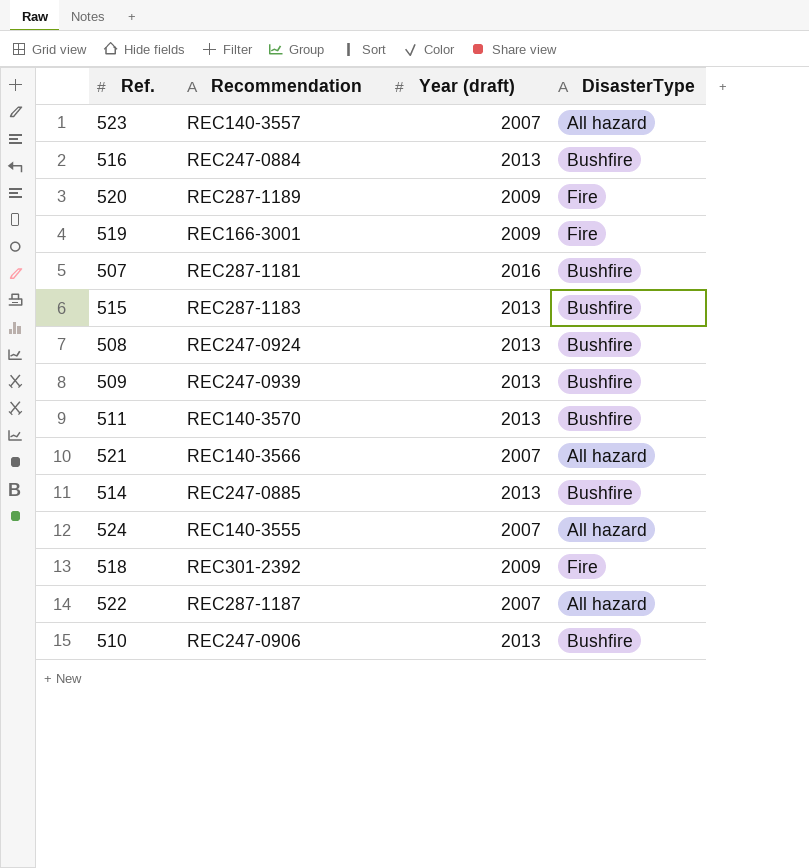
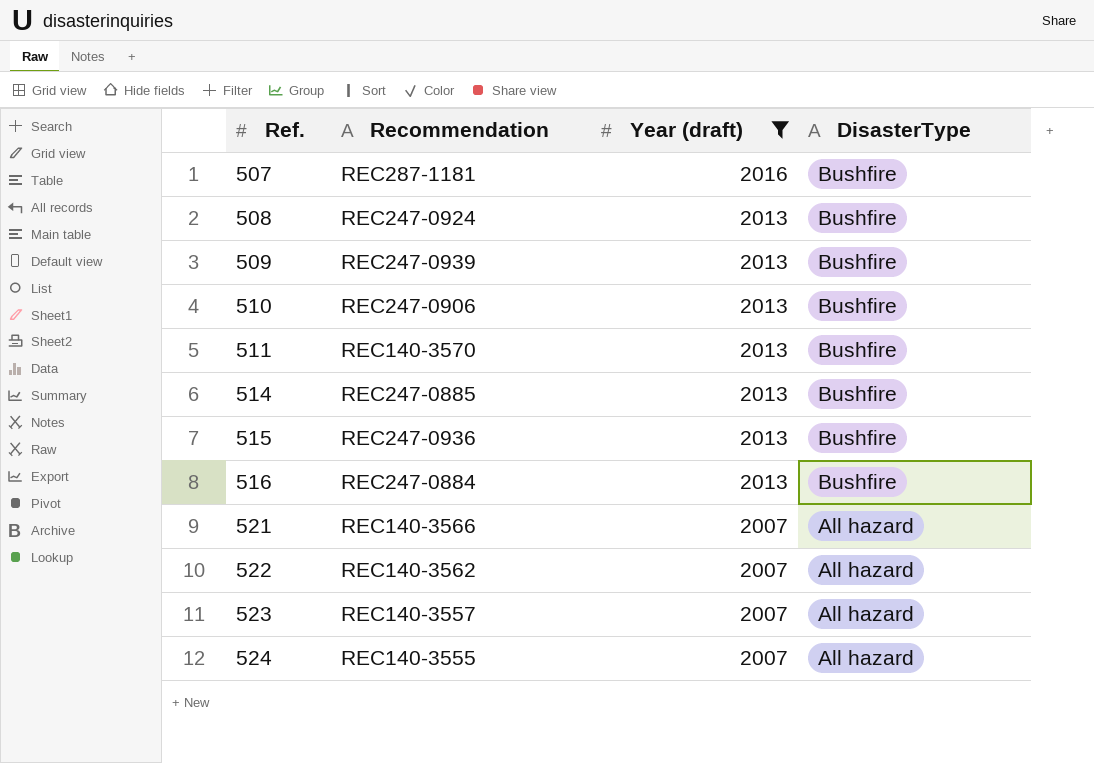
filter: none -> Year (draft) != 2009
row order: none -> Ref. ascending
515 | Recommendation: REC287-1183 -> REC247-0936
522 | Recommendation: REC287-1187 -> REC140-3562

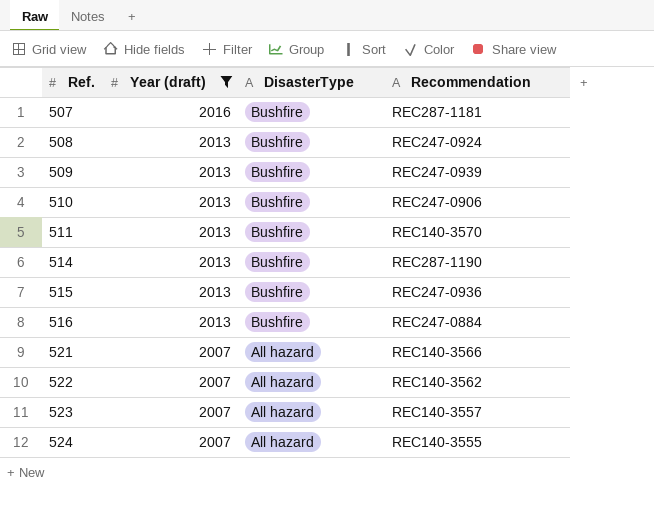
column Recommendation | position: 2 -> 4
514 | Recommendation: REC247-0885 -> REC287-1190

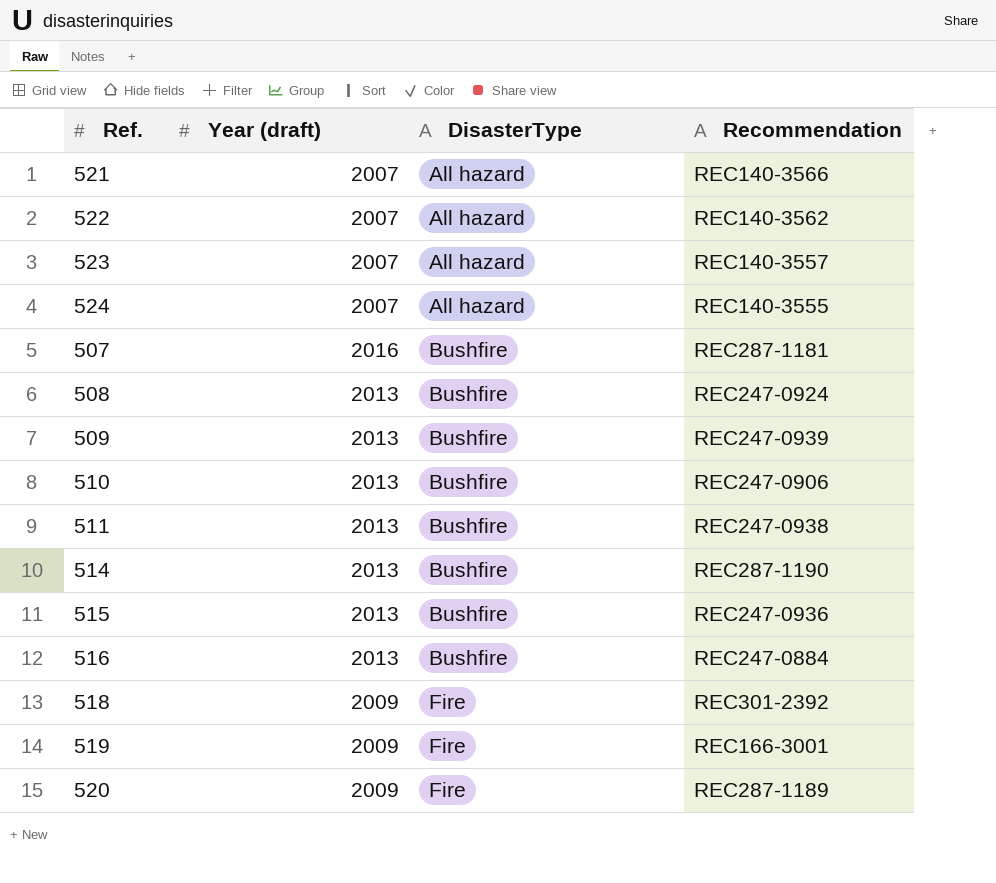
filter: Year (draft) != 2009 -> none
row order: Ref. ascending -> DisasterType ascending
511 | Recommendation: REC140-3570 -> REC247-0938

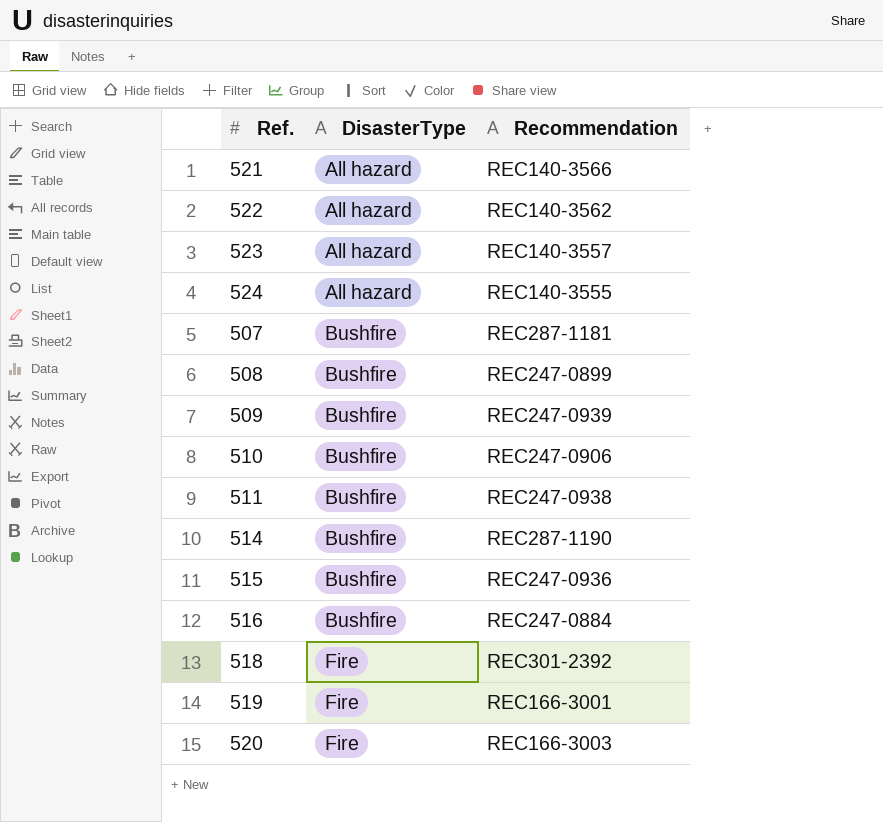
column Year (draft) | position: 2 -> none
508 | Recommendation: REC247-0924 -> REC247-0899
520 | Recommendation: REC287-1189 -> REC166-3003

